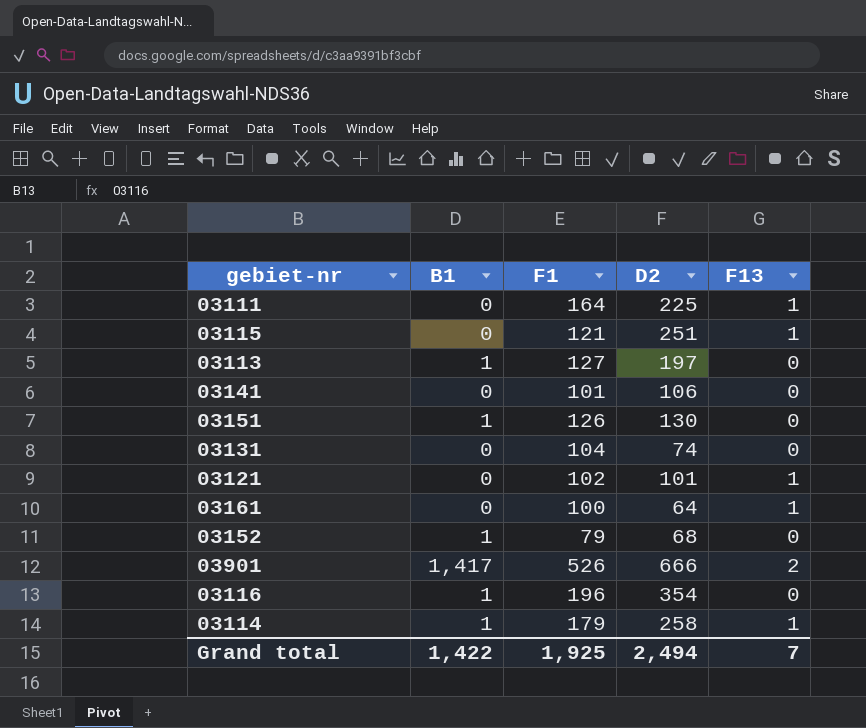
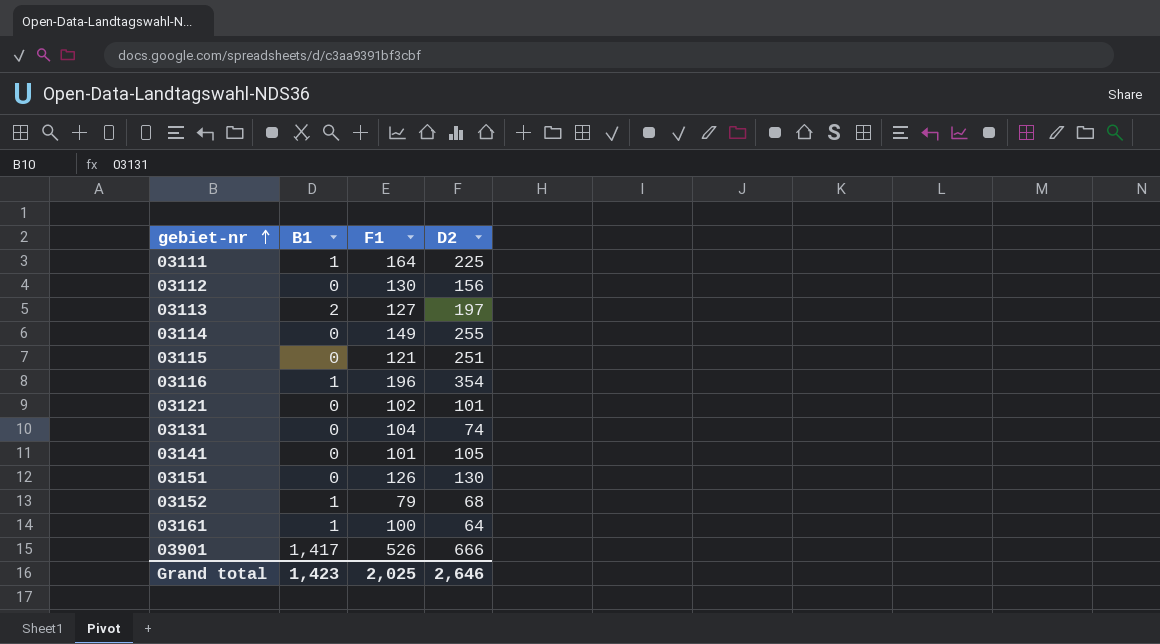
row order: none -> gebiet-nr ascending
column F13 | position: 5 -> none
03111 | B1: 0 -> 1
row 03112: none -> 0 | 130 | 156
03113 | B1: 1 -> 2
03114 | B1: 1 -> 0
03114 | F1: 179 -> 149
03114 | D2: 258 -> 255
03141 | D2: 106 -> 105
03151 | B1: 1 -> 0
03161 | B1: 0 -> 1
Grand total | B1: 1,422 -> 1,423
Grand total | F1: 1,925 -> 2,025
Grand total | D2: 2,494 -> 2,646

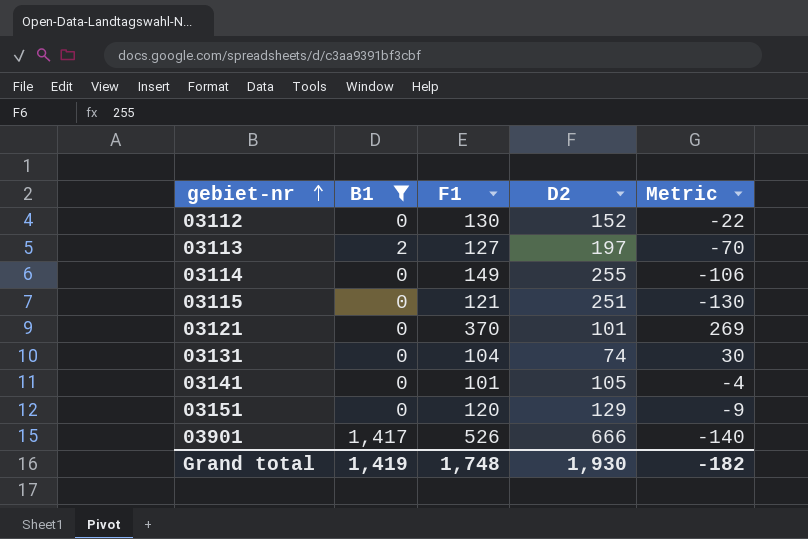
filter: none -> B1 != 1
column Metric | formula: none -> [F1] - [D2]
03112 | D2: 156 -> 152
03121 | F1: 102 -> 370
03151 | F1: 126 -> 120
03151 | D2: 130 -> 129
Grand total | B1: 1,423 -> 1,419
Grand total | F1: 2,025 -> 1,748
Grand total | D2: 2,646 -> 1,930

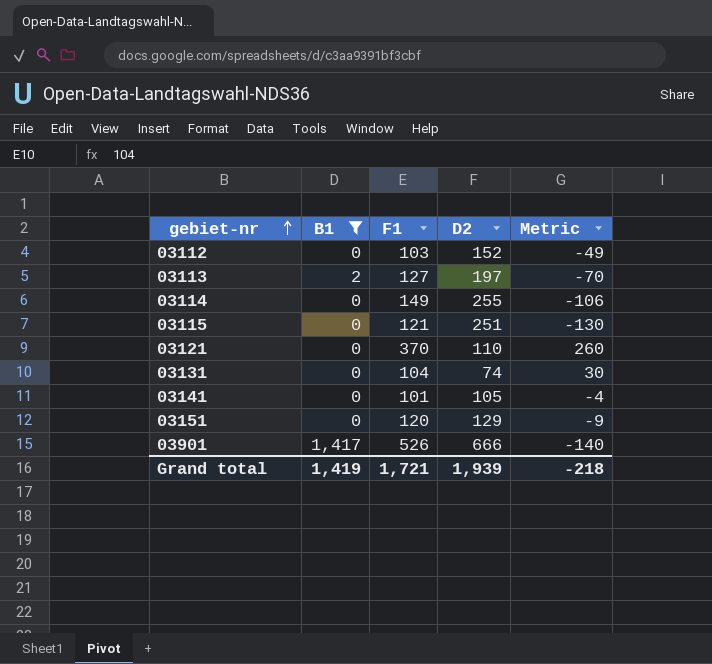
03112 | F1: 130 -> 103
03112 | Metric: -22 -> -49
03121 | D2: 101 -> 110
03121 | Metric: 269 -> 260
Grand total | F1: 1,748 -> 1,721
Grand total | D2: 1,930 -> 1,939
Grand total | Metric: -182 -> -218

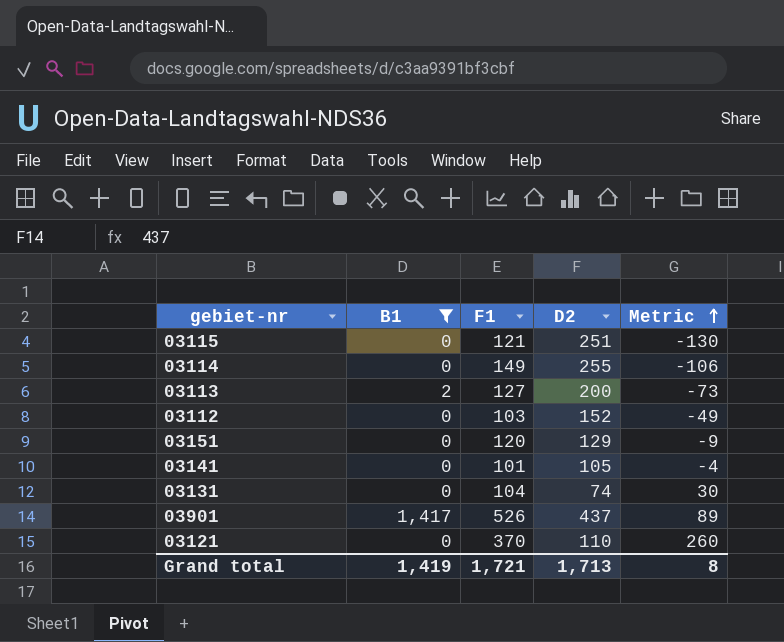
row order: gebiet-nr ascending -> Metric ascending
03113 | D2: 197 -> 200
03113 | Metric: -70 -> -73
03901 | D2: 666 -> 437
03901 | Metric: -140 -> 89
Grand total | D2: 1,939 -> 1,713
Grand total | Metric: -218 -> 8

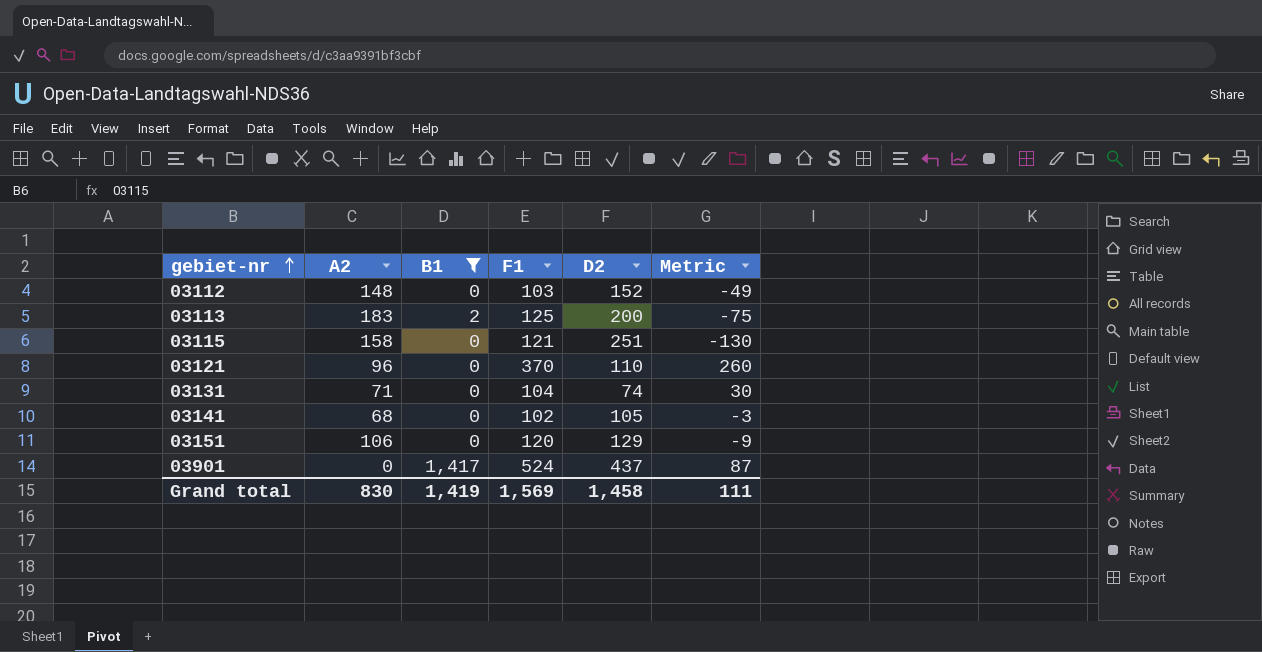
row order: Metric ascending -> gebiet-nr ascending
column A2 | position: none -> 2
row 03114: 0 | 149 | 255 | -106 -> none
03113 | F1: 127 -> 125
03113 | Metric: -73 -> -75
03141 | F1: 101 -> 102
03141 | Metric: -4 -> -3
03901 | F1: 526 -> 524
03901 | Metric: 89 -> 87
Grand total | F1: 1,721 -> 1,569
Grand total | D2: 1,713 -> 1,458
Grand total | Metric: 8 -> 111

